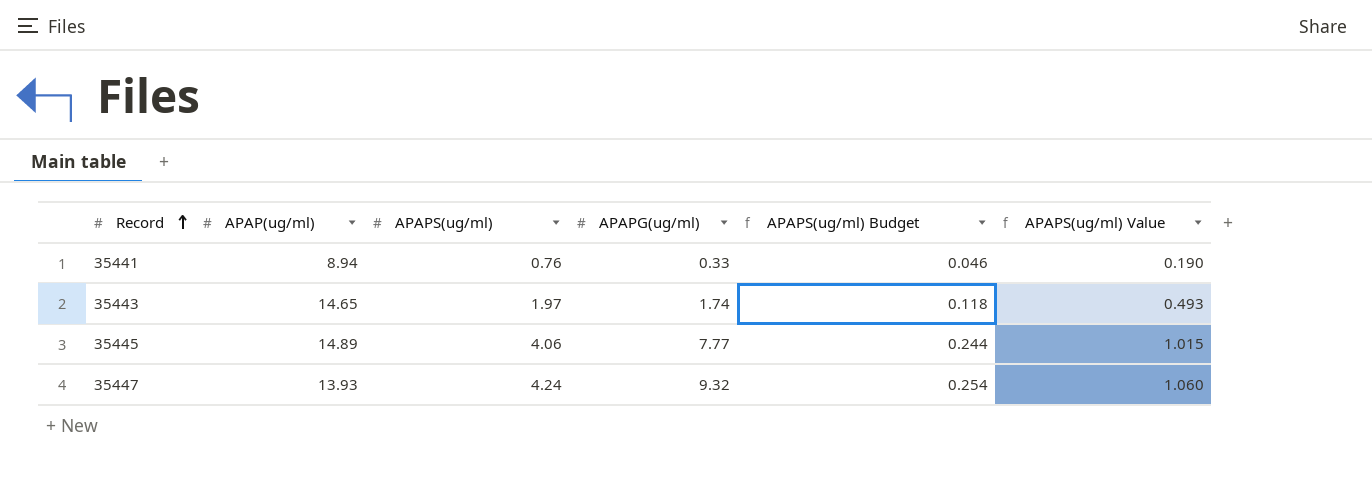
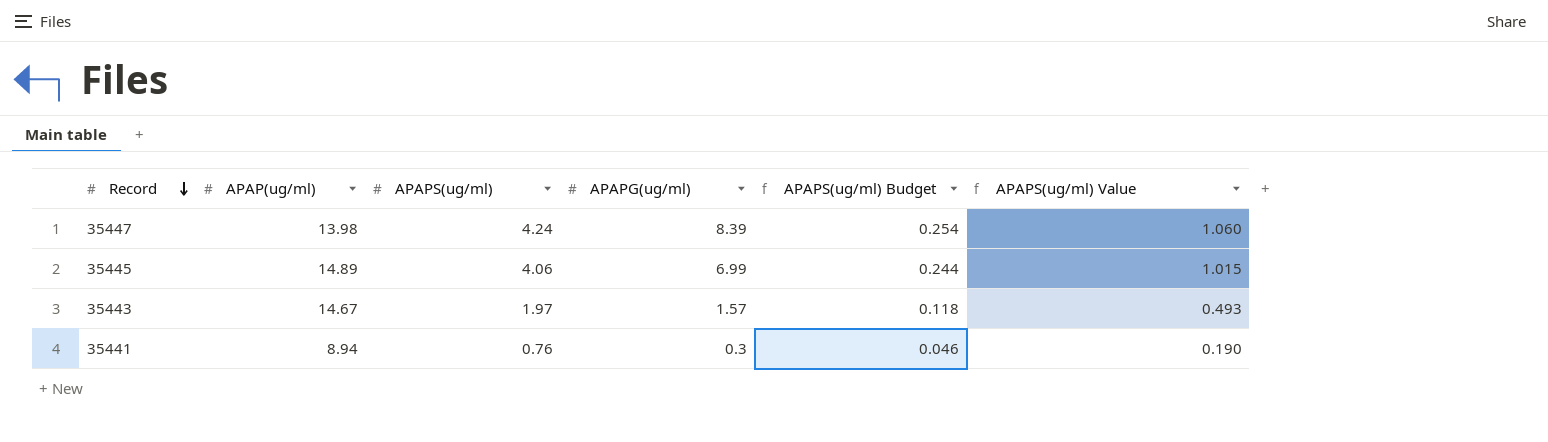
row order: Record ascending -> Record descending
35447 | APAP(ug/ml): 13.93 -> 13.98
35447 | APAPG(ug/ml): 9.32 -> 8.39
35445 | APAPG(ug/ml): 7.77 -> 6.99
35443 | APAP(ug/ml): 14.65 -> 14.67
35443 | APAPG(ug/ml): 1.74 -> 1.57
35441 | APAPG(ug/ml): 0.33 -> 0.3

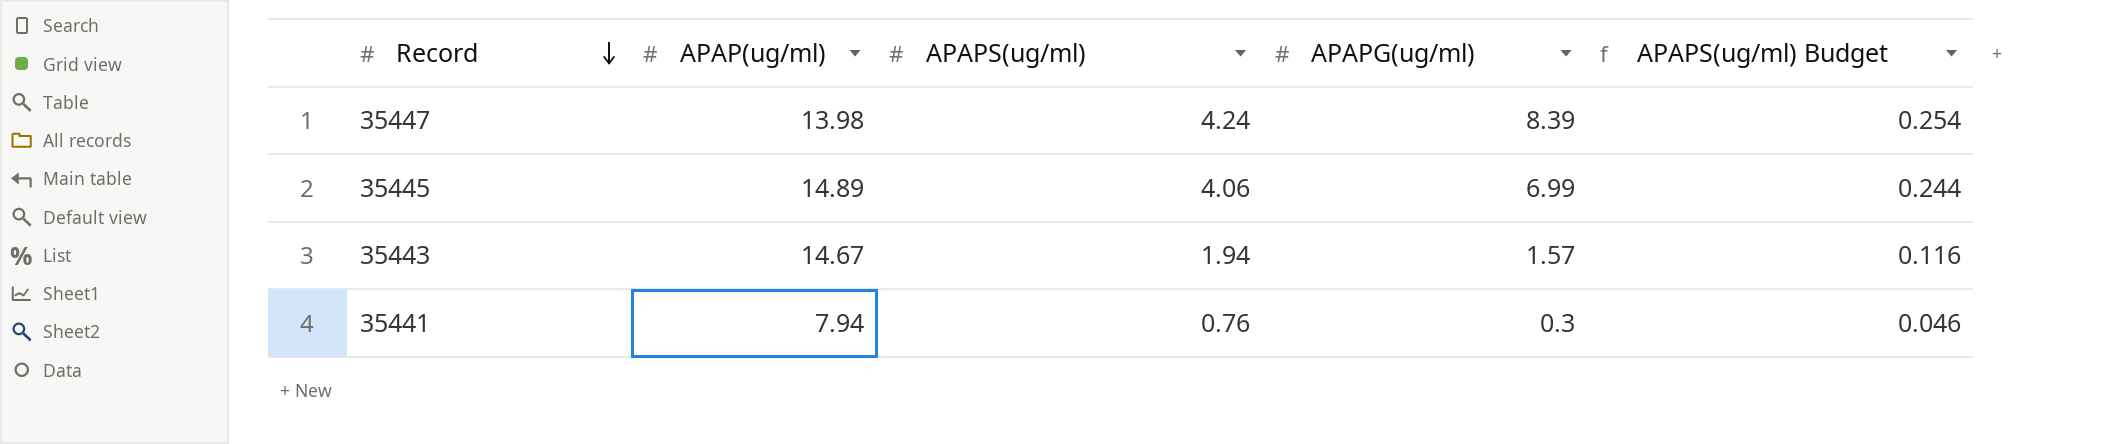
column APAPS(ug/ml) Value | formula: [APAPS(ug/ml)] * 0.25 -> none
35443 | APAPS(ug/ml): 1.97 -> 1.94
35443 | APAPS(ug/ml) Budget: 0.118 -> 0.116
35441 | APAP(ug/ml): 8.94 -> 7.94

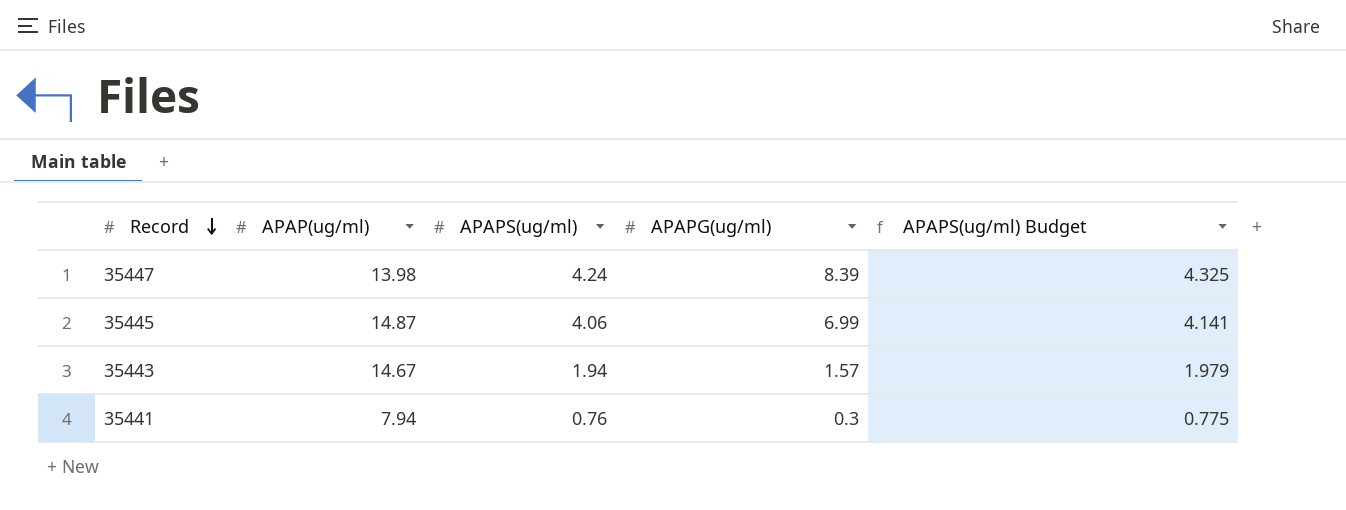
column APAPS(ug/ml) Budget | formula: [APAPS(ug/ml)] * 0.06 -> [APAPS(ug/ml)] * 1.02
35445 | APAP(ug/ml): 14.89 -> 14.87

